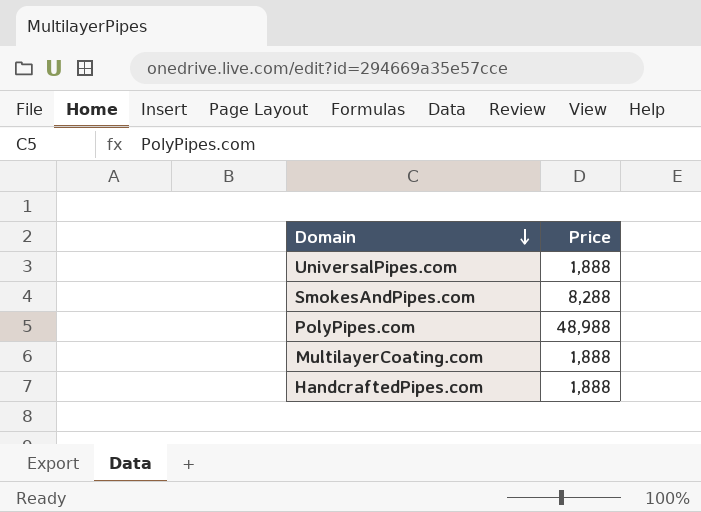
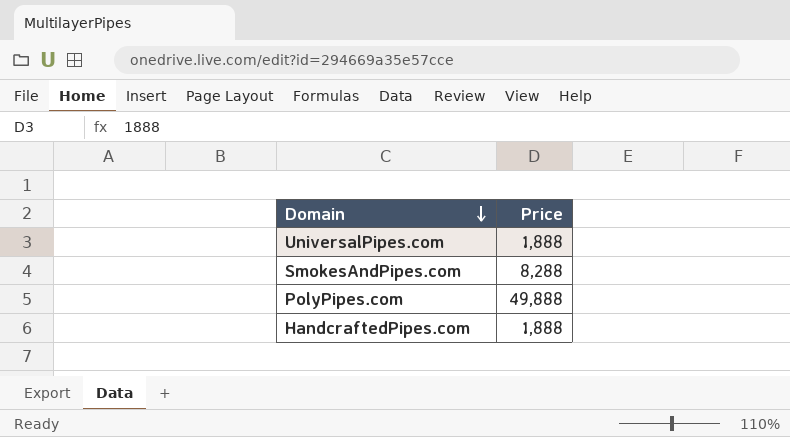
row MultilayerCoating.com: 1,888 -> none
PolyPipes.com | Price: 48,988 -> 49,888

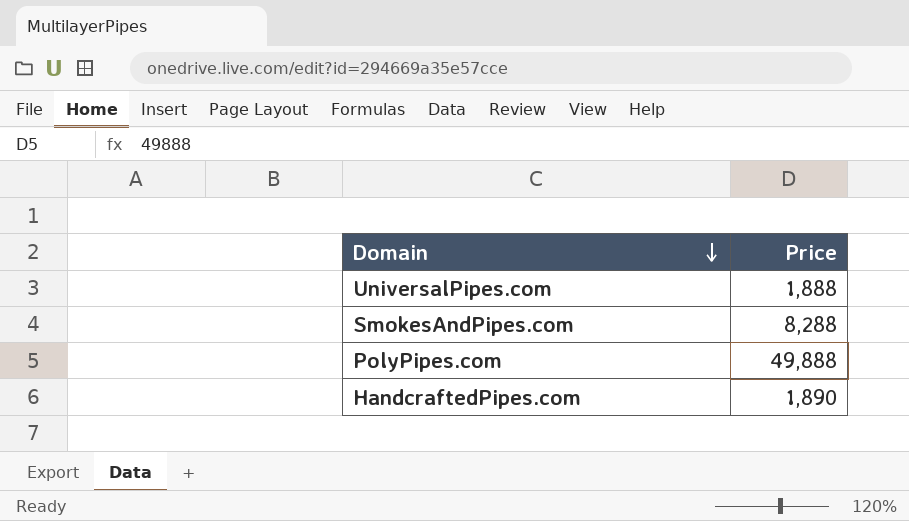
HandcraftedPipes.com | Price: 1,888 -> 1,890

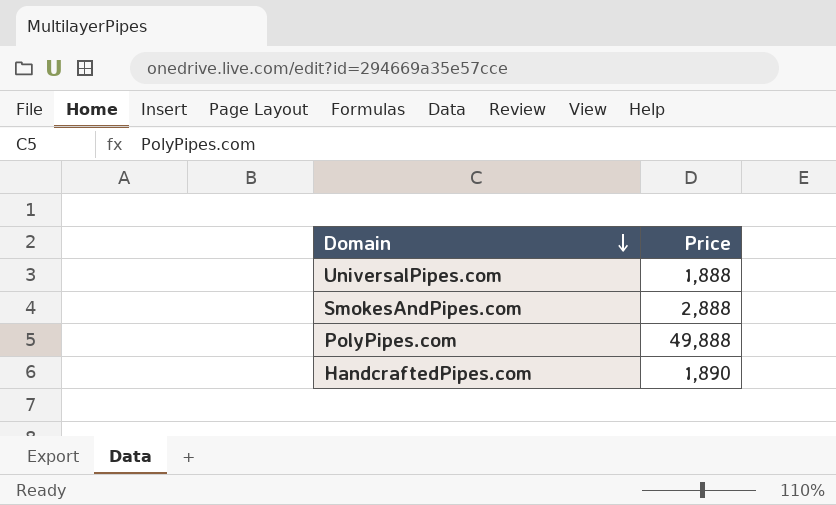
SmokesAndPipes.com | Price: 8,288 -> 2,888

